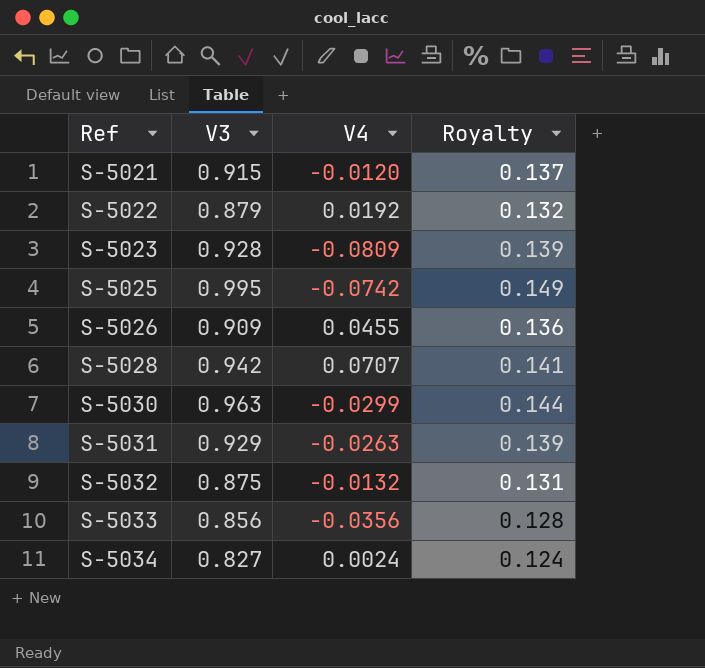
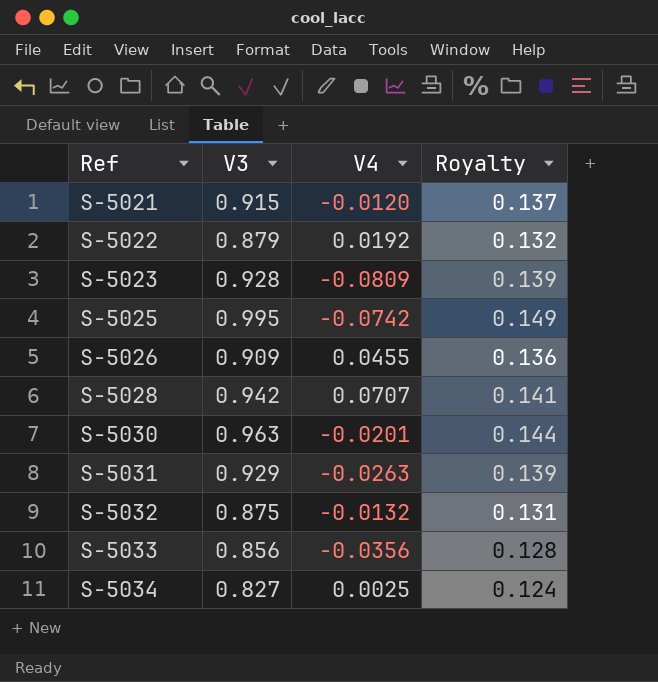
S-5030 | V4: -0.0299 -> -0.0201
S-5034 | V4: 0.0024 -> 0.0025

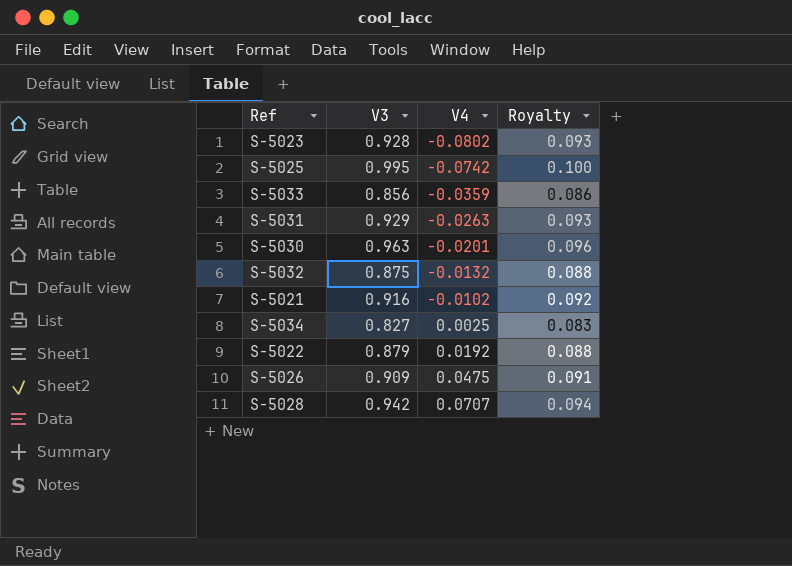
row order: Ref ascending -> V4 ascending
column Royalty | formula: [V3] * 0.15 -> [V3] * 0.1
S-5023 | V4: -0.0809 -> -0.0802
S-5033 | V4: -0.0356 -> -0.0359
S-5021 | V3: 0.915 -> 0.916
S-5021 | V4: -0.0120 -> -0.0102
S-5026 | V4: 0.0455 -> 0.0475

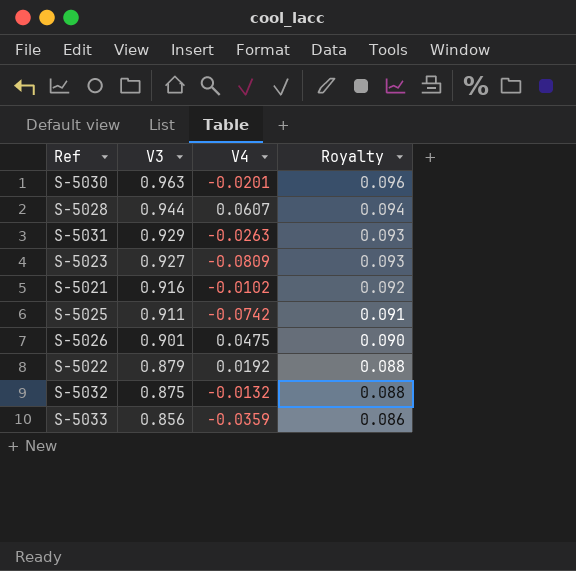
row order: V4 ascending -> V3 descending
row S-5034: 0.827 | 0.0025 | 0.083 -> none
S-5028 | V3: 0.942 -> 0.944
S-5028 | V4: 0.0707 -> 0.0607
S-5023 | V3: 0.928 -> 0.927
S-5023 | V4: -0.0802 -> -0.0809
S-5025 | V3: 0.995 -> 0.911
S-5025 | Royalty: 0.100 -> 0.091
S-5026 | V3: 0.909 -> 0.901
S-5026 | Royalty: 0.091 -> 0.090

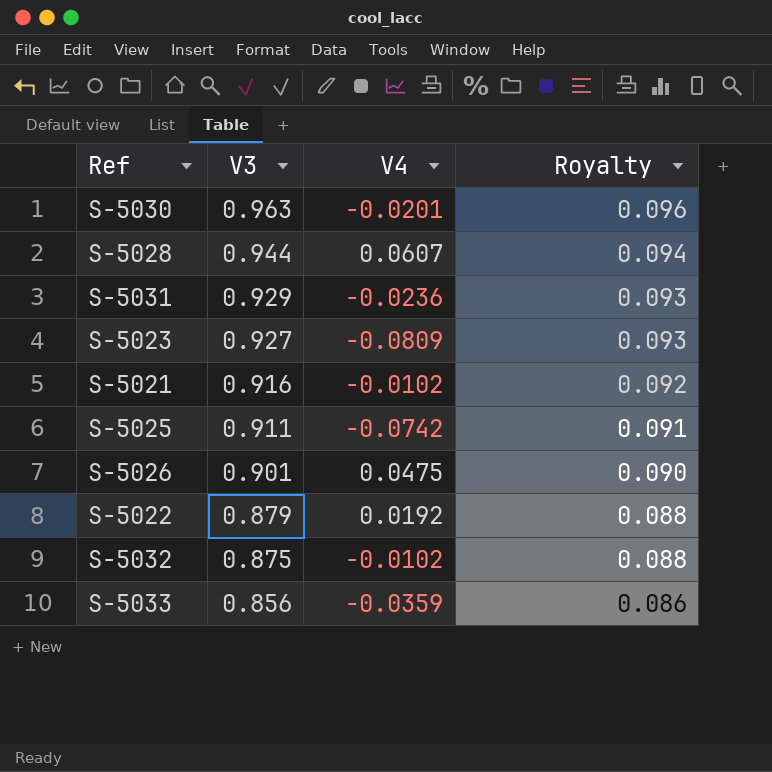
S-5031 | V4: -0.0263 -> -0.0236
S-5032 | V4: -0.0132 -> -0.0102

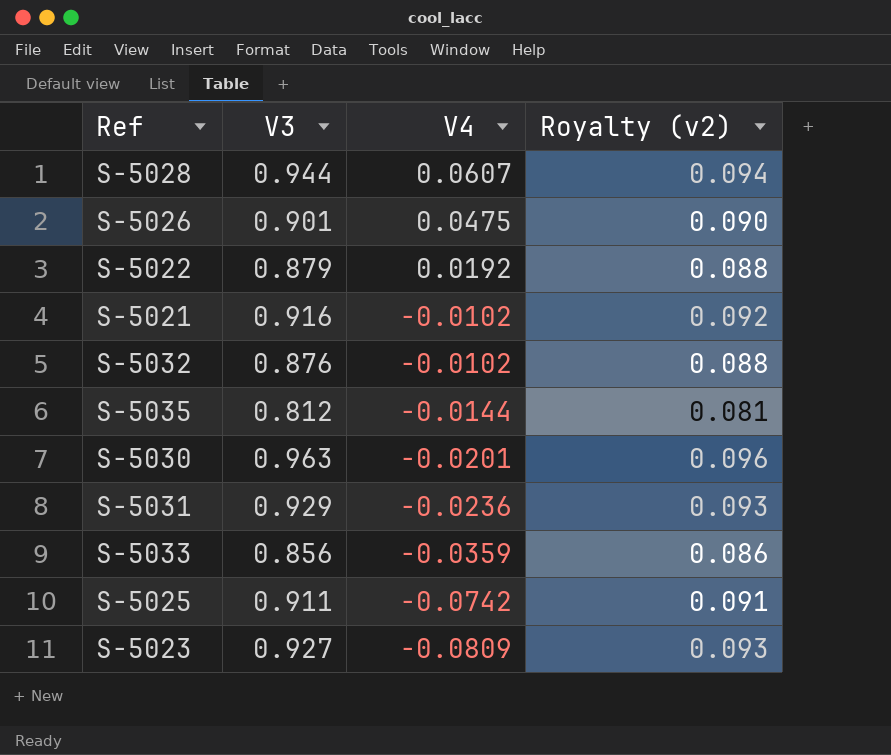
row order: V3 descending -> V4 descending
column name: Royalty -> Royalty (v2)
S-5032 | V3: 0.875 -> 0.876
row S-5035: none -> 0.812 | -0.0144 | 0.081

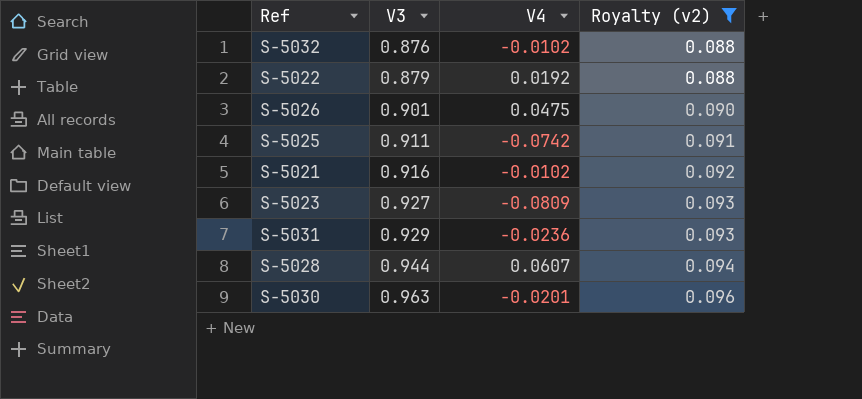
filter: none -> Royalty (v2) >= 0.088
row order: V4 descending -> V3 ascending

